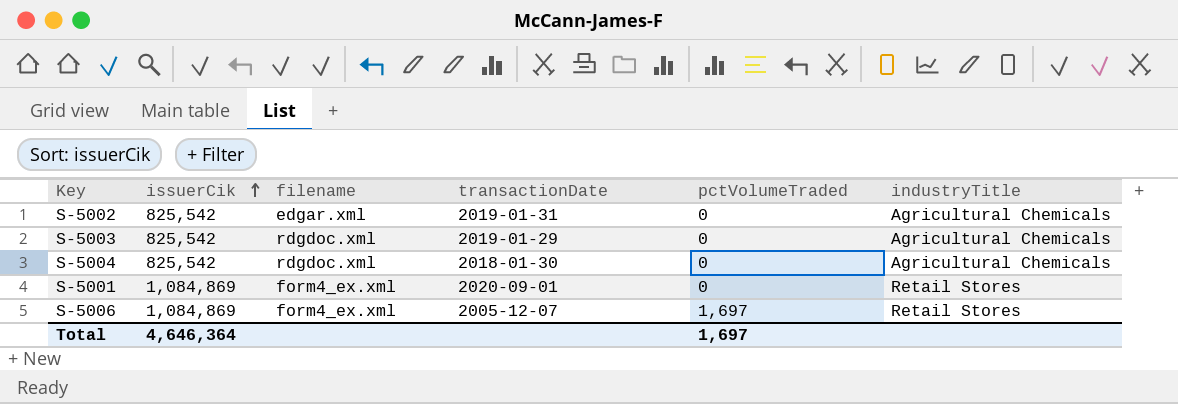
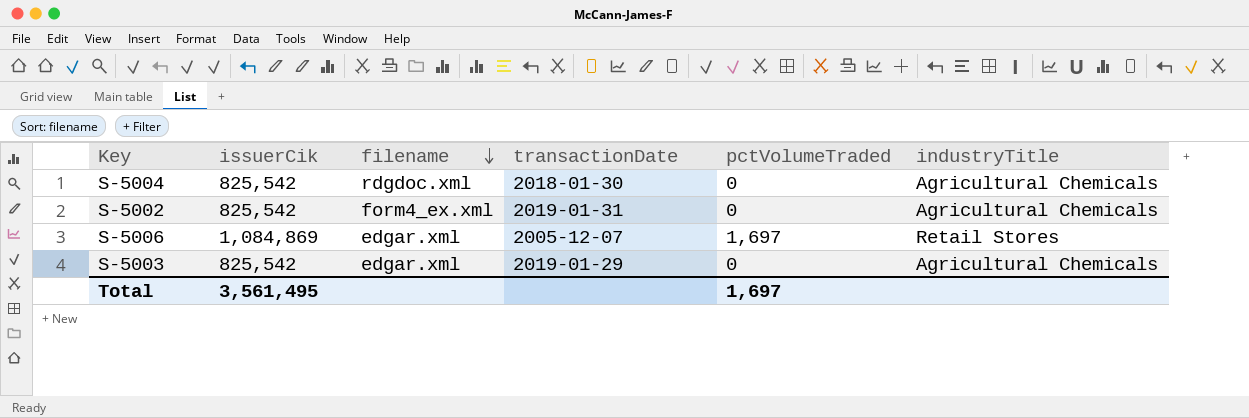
row order: issuerCik ascending -> filename descending
row S-5001: 1,084,869 | form4_ex.xml | 2020-09-01 | 0 | Retail Stores -> none
S-5002 | filename: edgar.xml -> form4_ex.xml
S-5006 | filename: form4_ex.xml -> edgar.xml
S-5003 | filename: rdgdoc.xml -> edgar.xml
Total | issuerCik: 4,646,364 -> 3,561,495

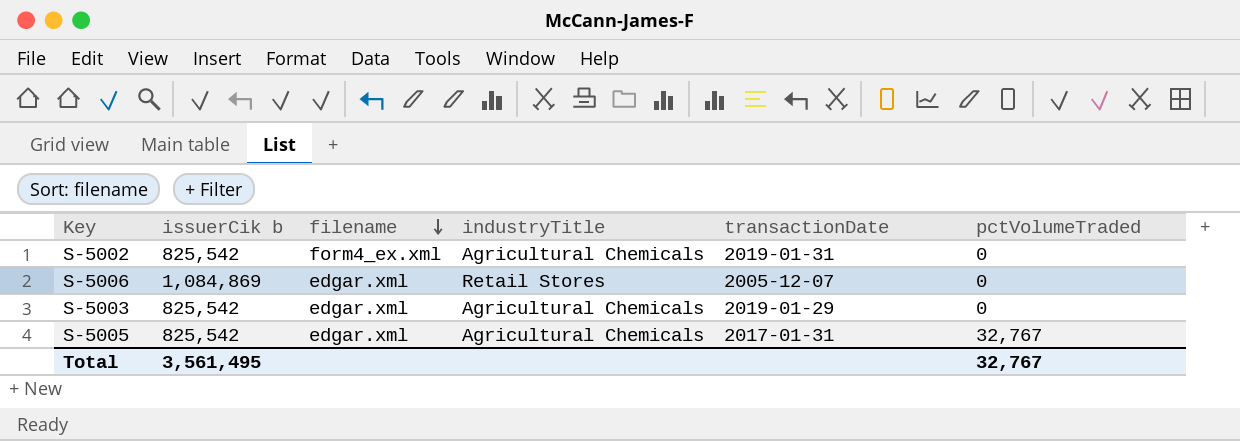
column name: issuerCik -> issuerCik b
column industryTitle | position: 6 -> 4
row S-5004: 825,542 | rdgdoc.xml | 2018-01-30 | 0 | Agricultural Chemicals -> none
S-5006 | pctVolumeTraded: 1,697 -> 0
row S-5005: none -> 825,542 | edgar.xml | Agricultural Chemicals | 2017-01-31 | 32,767
Total | pctVolumeTraded: 1,697 -> 32,767

